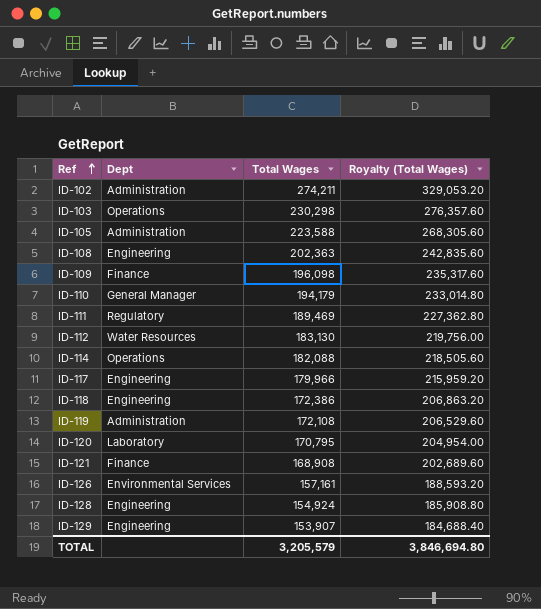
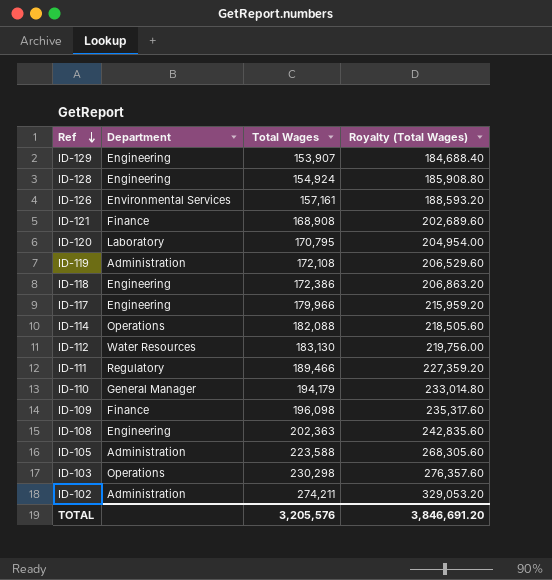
row order: Ref ascending -> Ref descending
column name: Dept -> Department
ID-111 | Total Wages: 189,469 -> 189,466
ID-111 | Royalty (Total Wages): 227,362.80 -> 227,359.20
TOTAL | Total Wages: 3,205,579 -> 3,205,576
TOTAL | Royalty (Total Wages): 3,846,694.80 -> 3,846,691.20

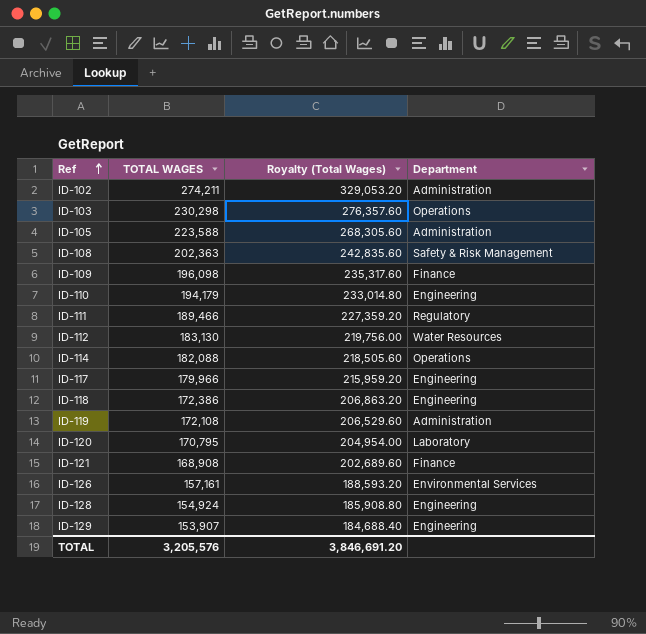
row order: Ref descending -> Ref ascending
column name: Total Wages -> TOTAL WAGES
column Department | position: 2 -> 4
ID-108 | Department: Engineering -> Safety & Risk Management
ID-110 | Department: General Manager -> Engineering

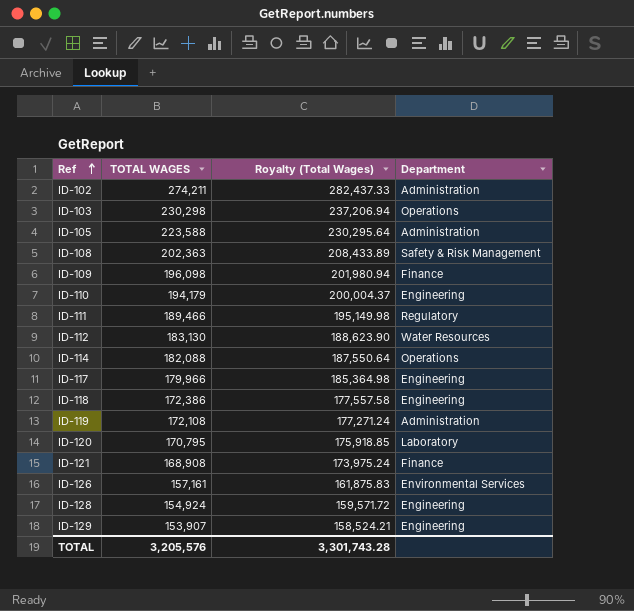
column Royalty (Total Wages) | formula: [TOTAL WAGES] * 1.2 -> [TOTAL WAGES] * 1.03
TOTAL | Royalty (Total Wages): 3,846,691.20 -> 3,301,743.28

